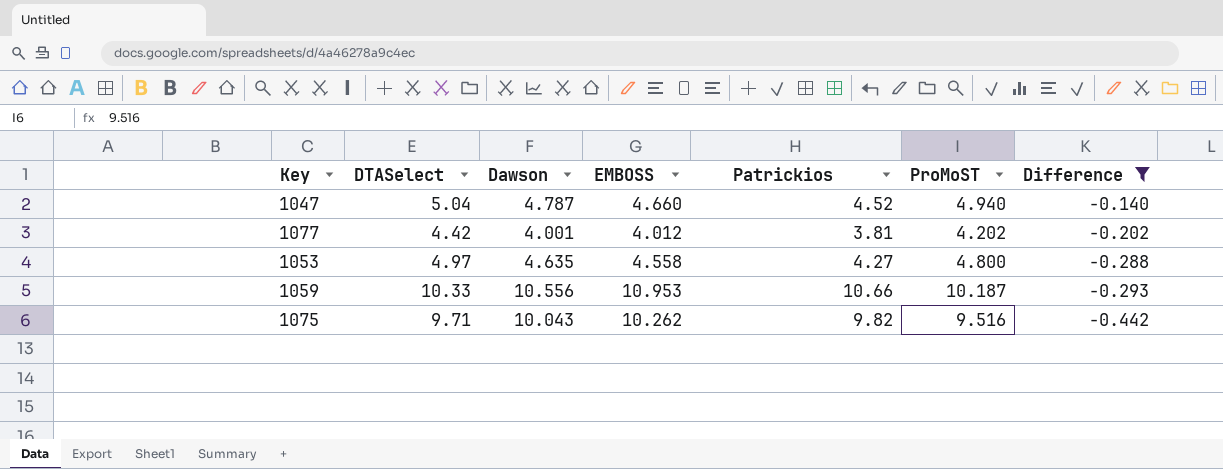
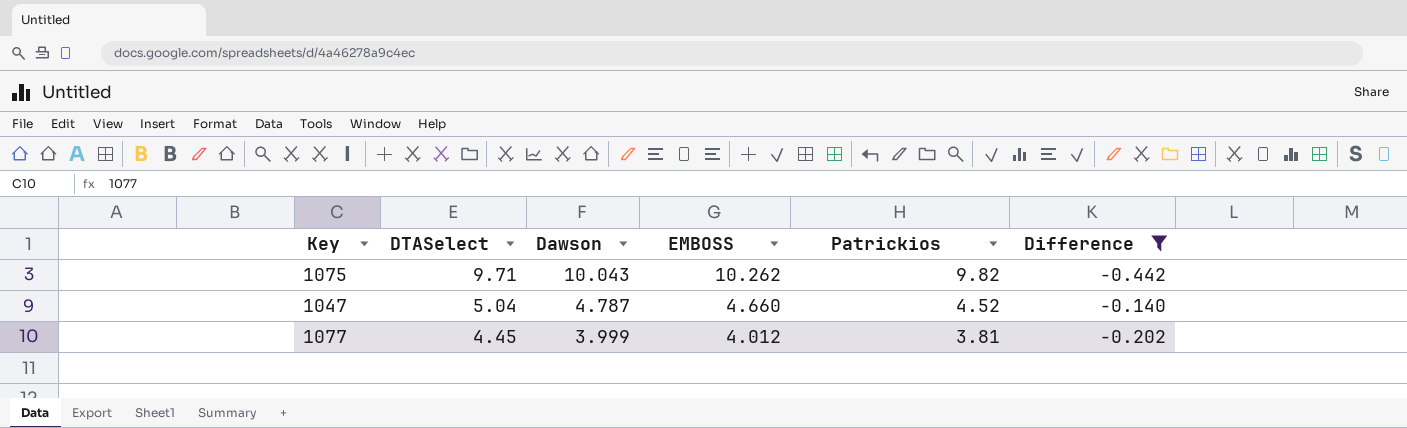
row order: Difference descending -> DTASelect descending
column ProMoST | position: 6 -> none
row 1053: 4.97 | 4.635 | 4.558 | 4.27 | 4.800 | -0.288 -> none
row 1059: 10.33 | 10.556 | 10.953 | 10.66 | 10.187 | -0.293 -> none
1077 | DTASelect: 4.42 -> 4.45
1077 | Dawson: 4.001 -> 3.999

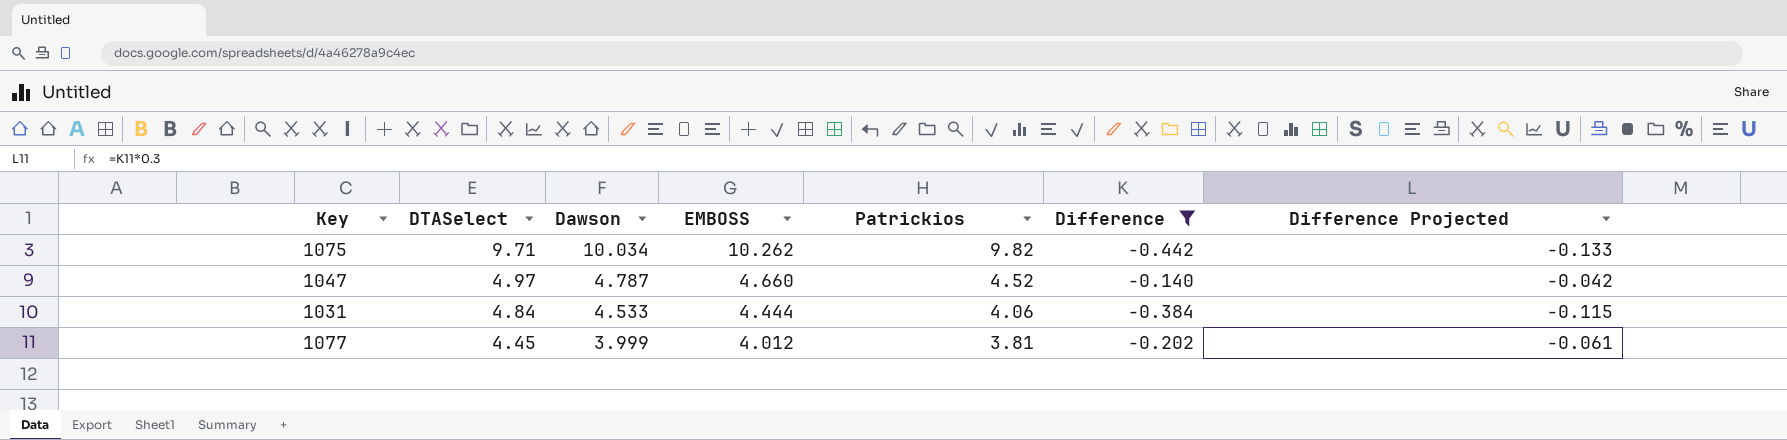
column Difference Projected | formula: none -> [Difference] * 0.3
1075 | Dawson: 10.043 -> 10.034
1047 | DTASelect: 5.04 -> 4.97
row 1031: none -> 4.84 | 4.533 | 4.444 | 4.06 | -0.384 | -0.115

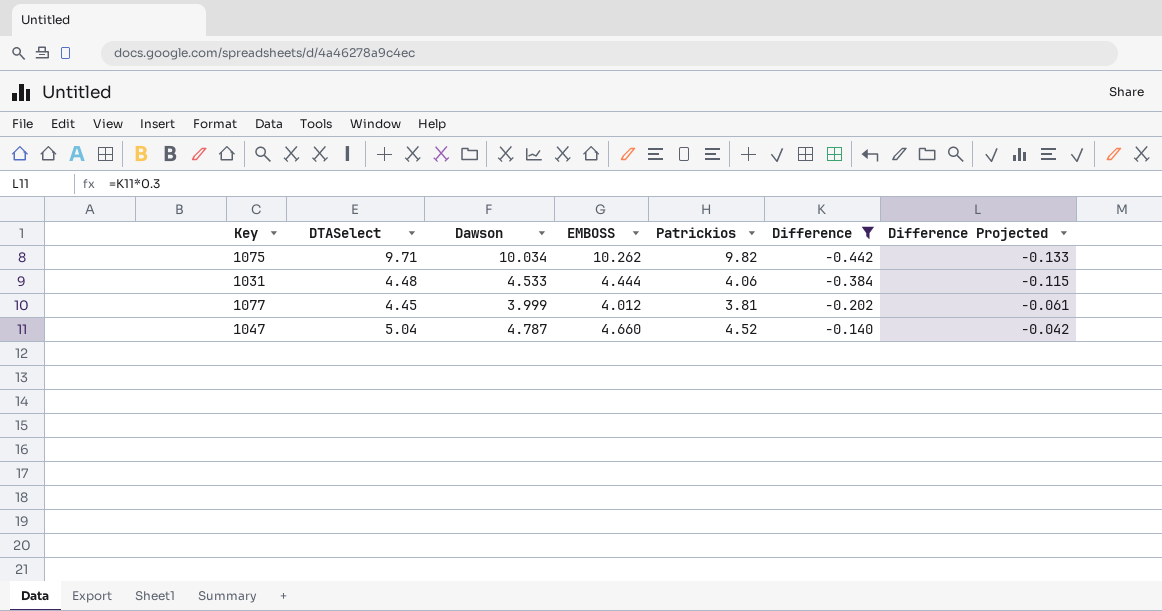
row order: DTASelect descending -> Difference ascending
1031 | DTASelect: 4.84 -> 4.48
1047 | DTASelect: 4.97 -> 5.04

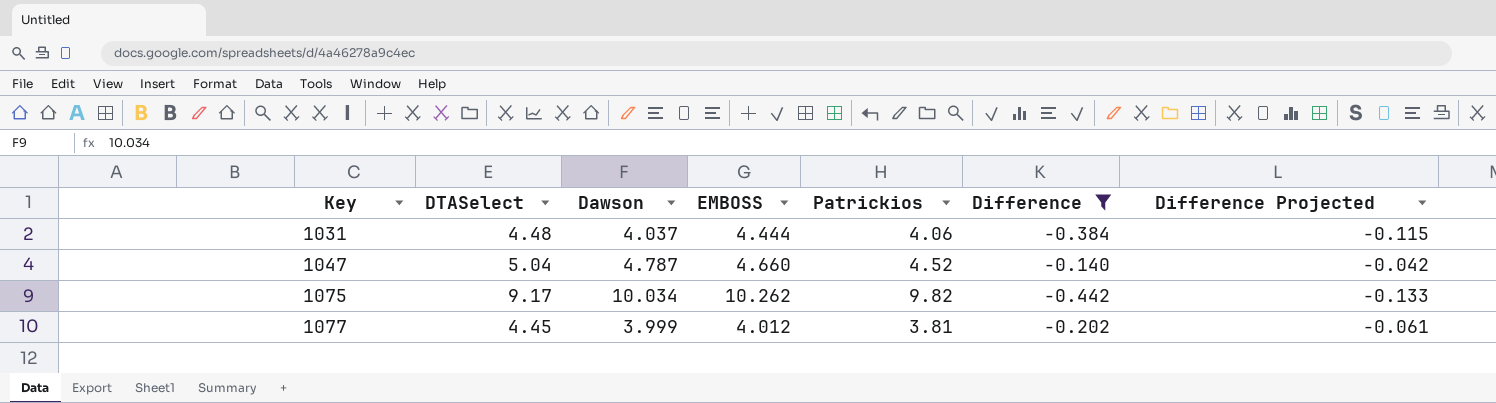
row order: Difference ascending -> Key ascending
1031 | Dawson: 4.533 -> 4.037
1075 | DTASelect: 9.71 -> 9.17

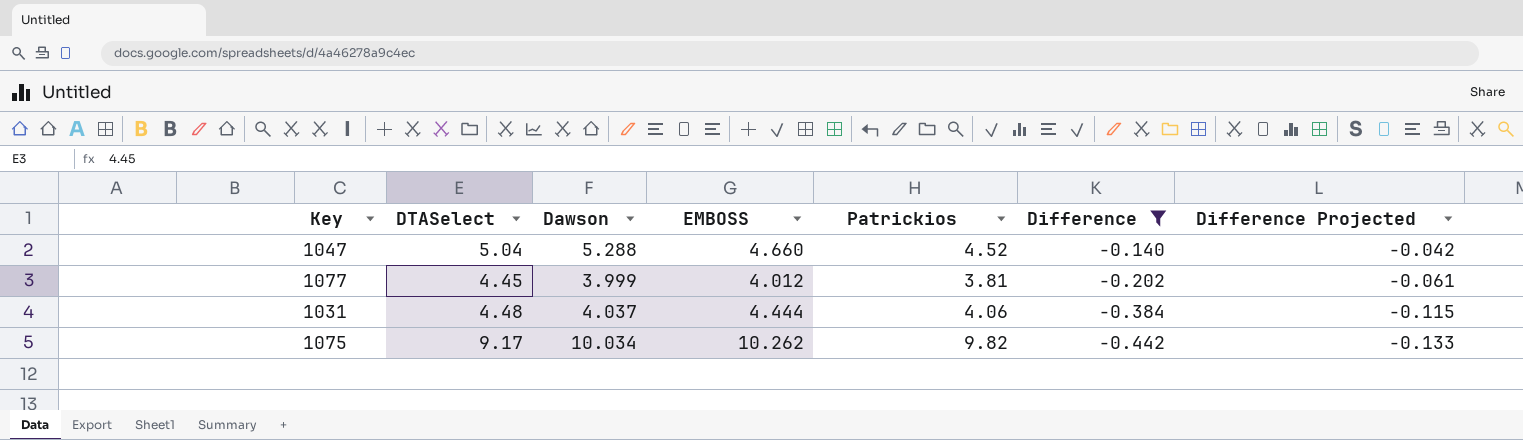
row order: Key ascending -> Difference descending
1047 | Dawson: 4.787 -> 5.288

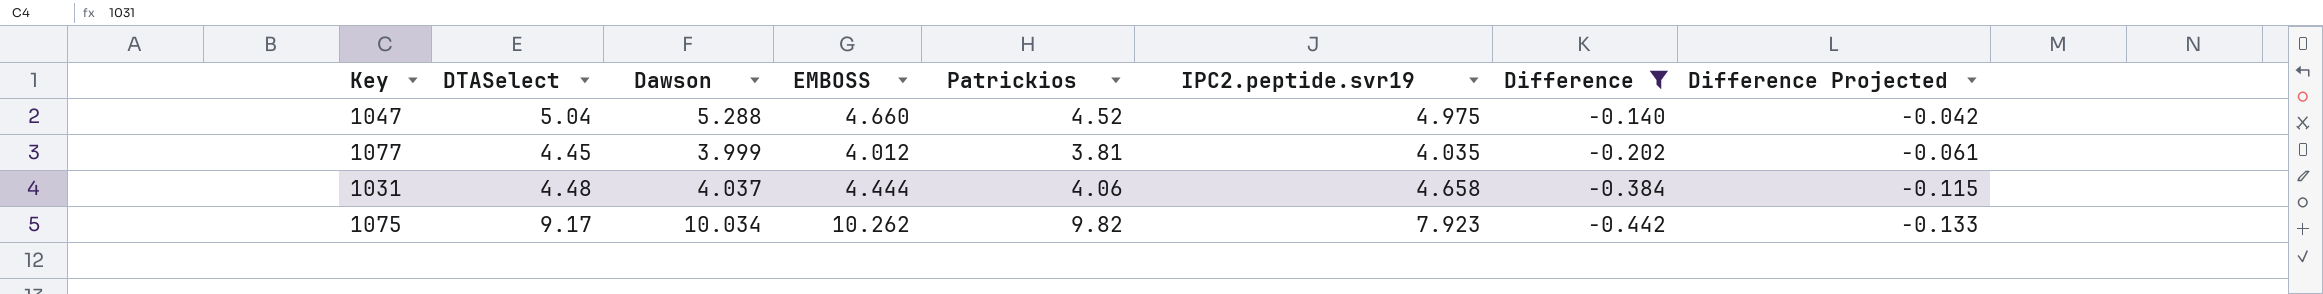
column IPC2.peptide.svr19 | position: none -> 6

